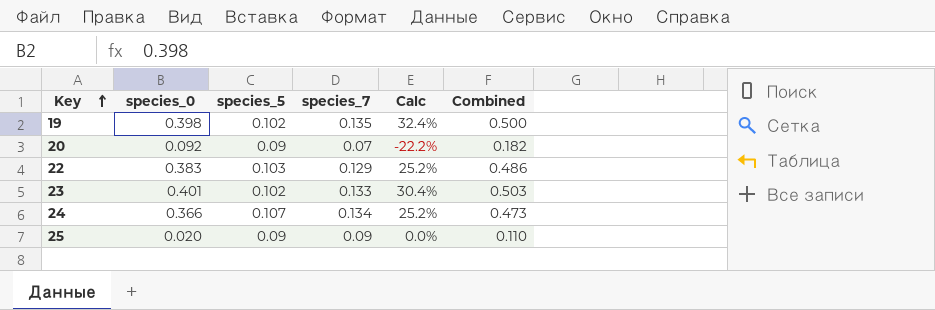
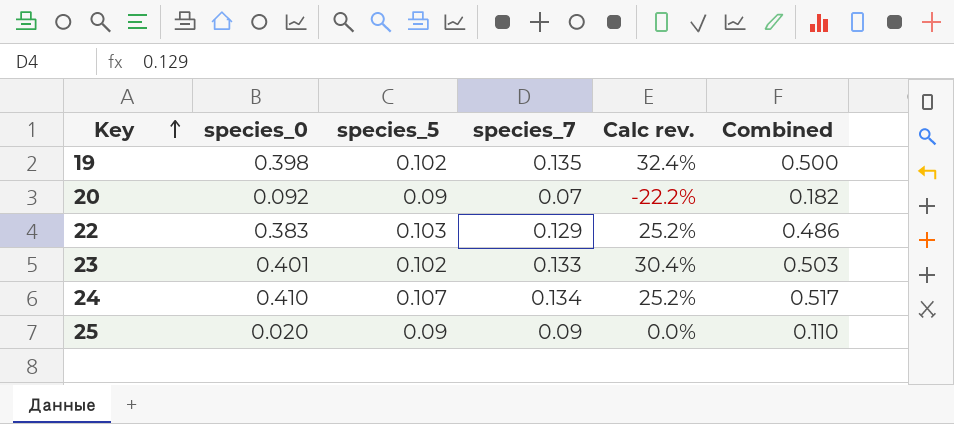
column name: Calc -> Calc rev.
24 | species_0: 0.366 -> 0.410
24 | Combined: 0.473 -> 0.517

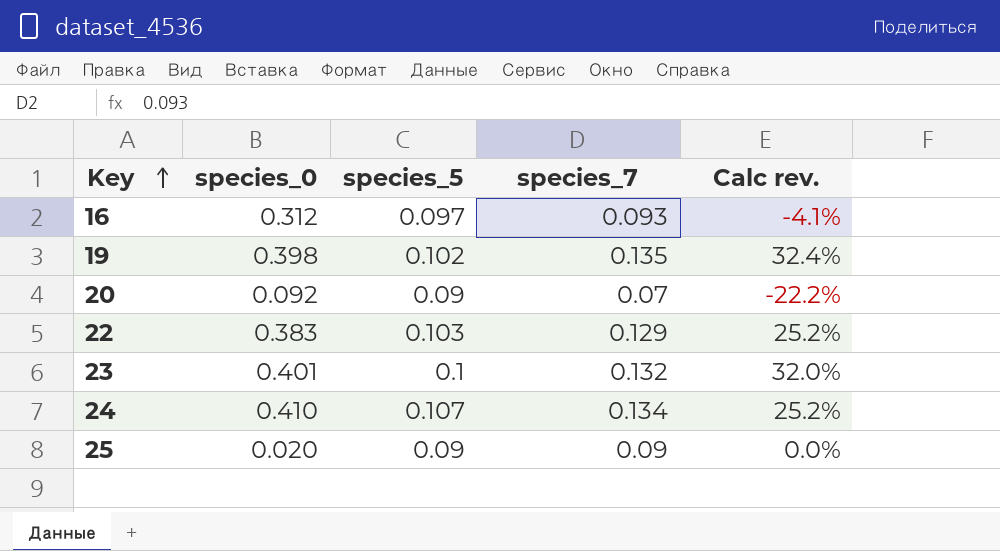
column Combined | formula: [species_0] + [species_5] -> none
row 16: none -> 0.312 | 0.097 | 0.093 | -4.1%
23 | species_5: 0.102 -> 0.1
23 | species_7: 0.133 -> 0.132
23 | Calc rev.: 30.4% -> 32.0%

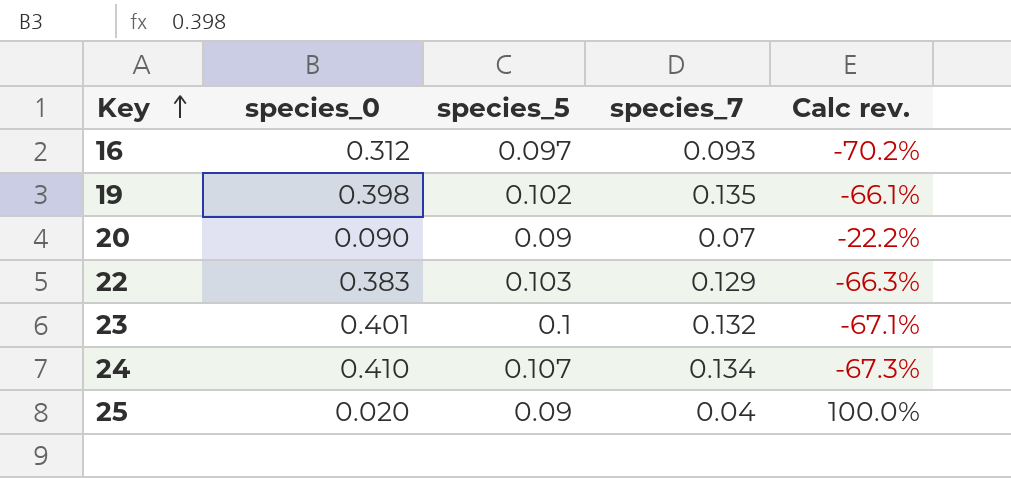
column Calc rev. | formula: ([species_7] - [species_5]) / [species_5] -> ([species_7] - [species_0]) / [species_0]
20 | species_0: 0.092 -> 0.090
25 | species_7: 0.09 -> 0.04

